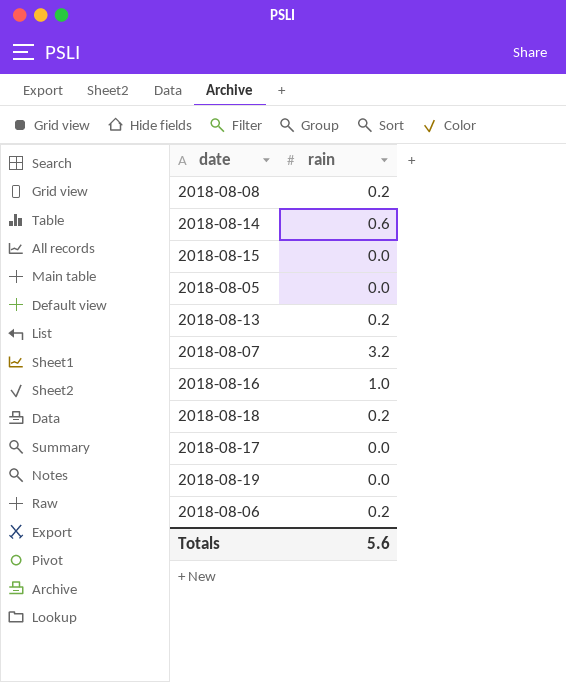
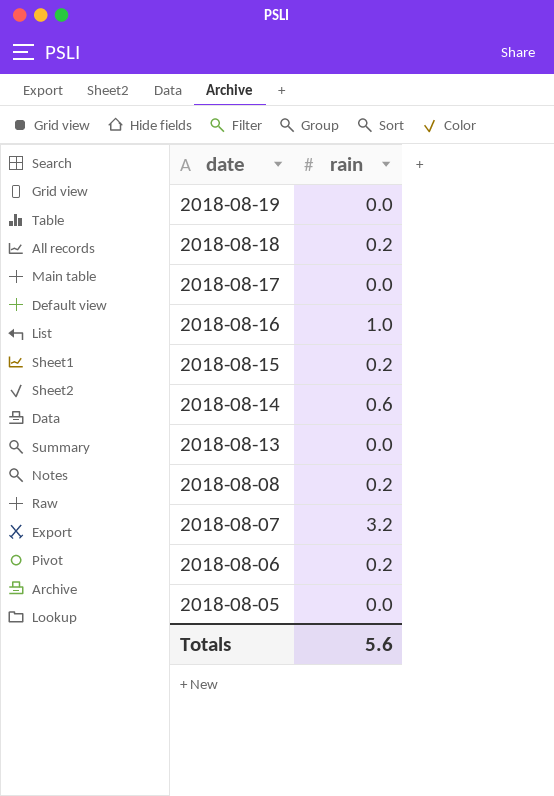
row order: none -> date descending
2018-08-15 | rain: 0.0 -> 0.2
2018-08-13 | rain: 0.2 -> 0.0

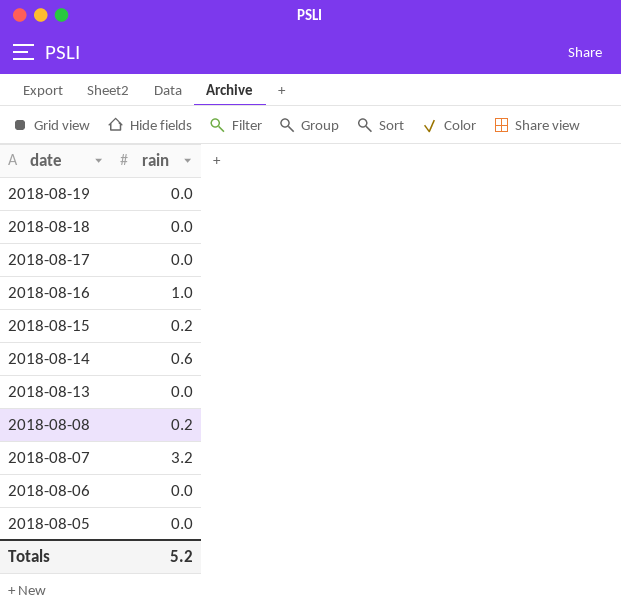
2018-08-18 | rain: 0.2 -> 0.0
2018-08-06 | rain: 0.2 -> 0.0
Totals | rain: 5.6 -> 5.2

